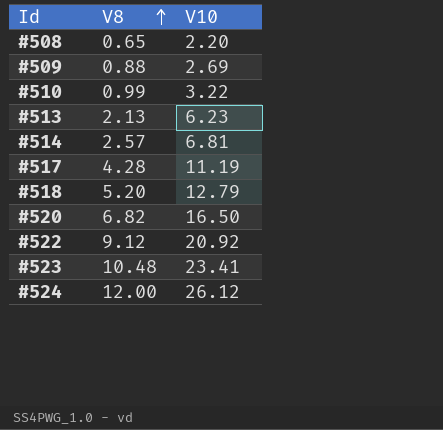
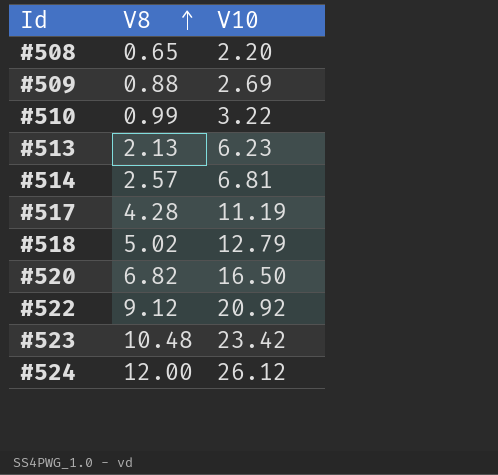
#518 | V8: 5.20 -> 5.02
#523 | V10: 23.41 -> 23.42

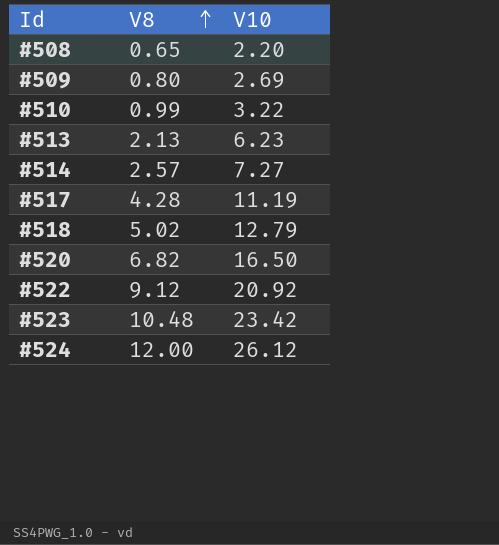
#509 | V8: 0.88 -> 0.80
#514 | V10: 6.81 -> 7.27

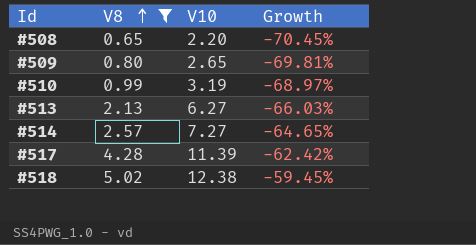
filter: none -> V8 <= 5.02
column Growth | formula: none -> ([V8] - [V10]) / [V10]
#509 | V10: 2.69 -> 2.65
#510 | V10: 3.22 -> 3.19
#513 | V10: 6.23 -> 6.27
#517 | V10: 11.19 -> 11.39
#518 | V10: 12.79 -> 12.38

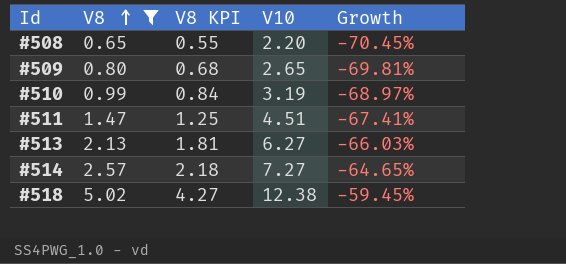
column V8 KPI | formula: none -> [V8] * 0.85
row #517: 4.28 | 11.39 | -62.42% -> none
row #511: none -> 1.47 | 1.25 | 4.51 | -67.41%

